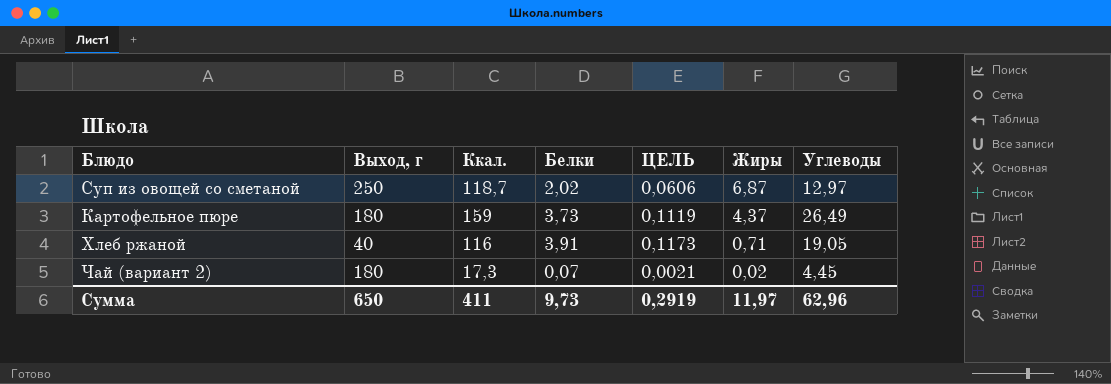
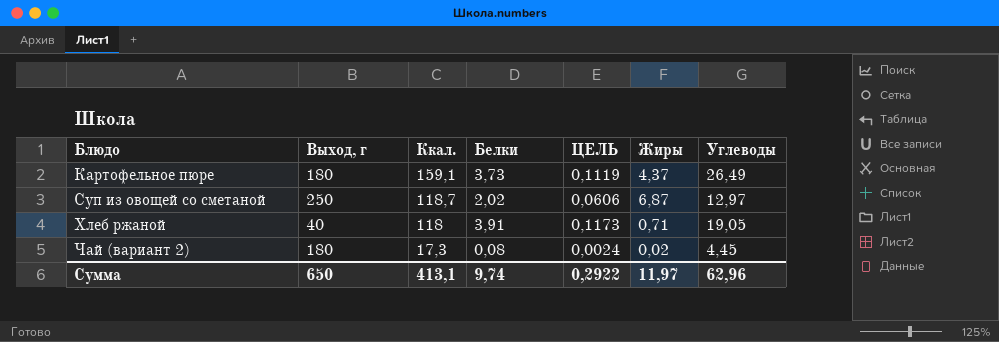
row order: Жиры descending -> Блюдо ascending
Картофельное пюре | Ккал.: 159 -> 159,1
Хлеб ржаной | Ккал.: 116 -> 118
Чай (вариант 2) | Белки: 0,07 -> 0,08
Чай (вариант 2) | ЦЕЛЬ: 0,0021 -> 0,0024
Сумма | Ккал.: 411 -> 413,1
Сумма | Белки: 9,73 -> 9,74
Сумма | ЦЕЛЬ: 0,2919 -> 0,2922

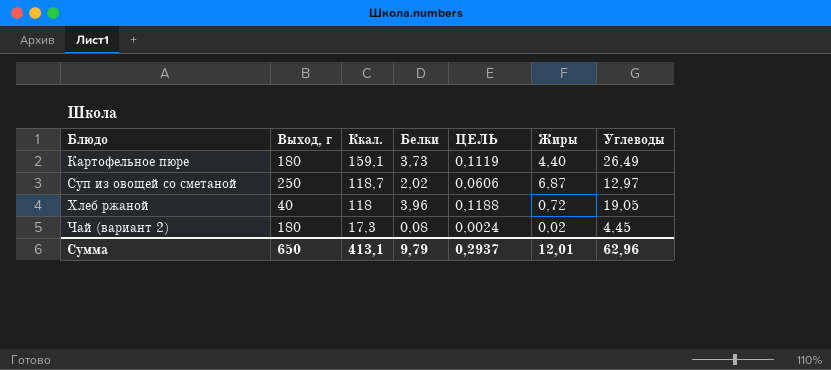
Картофельное пюре | Жиры: 4,37 -> 4,40
Хлеб ржаной | Белки: 3,91 -> 3,96
Хлеб ржаной | ЦЕЛЬ: 0,1173 -> 0,1188
Хлеб ржаной | Жиры: 0,71 -> 0,72
Сумма | Белки: 9,74 -> 9,79
Сумма | ЦЕЛЬ: 0,2922 -> 0,2937
Сумма | Жиры: 11,97 -> 12,01

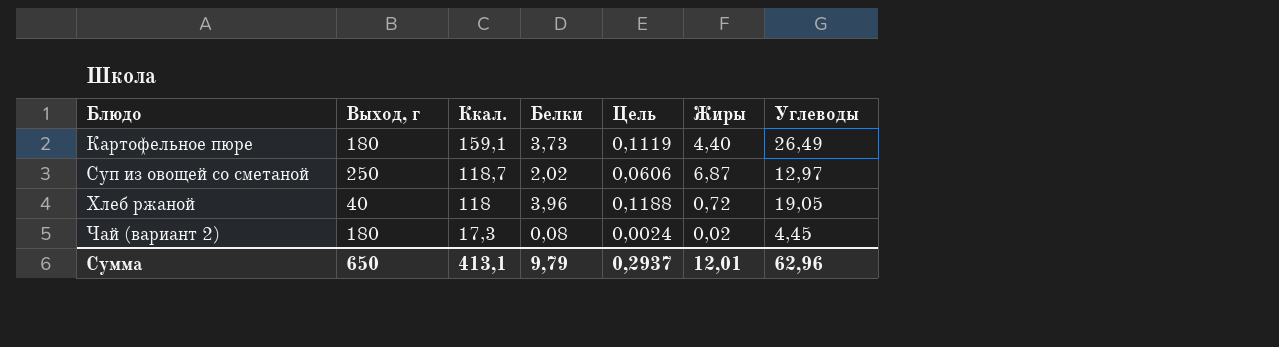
column name: ЦЕЛЬ -> Цель

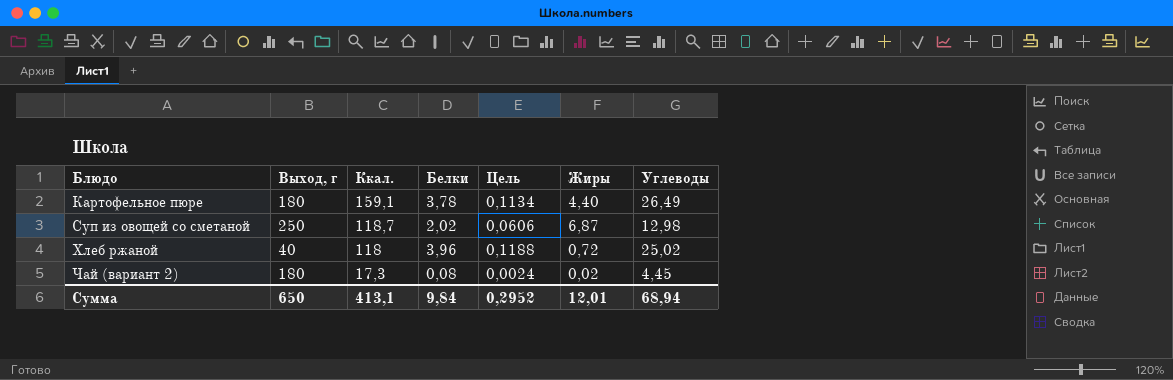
Картофельное пюре | Белки: 3,73 -> 3,78
Картофельное пюре | Цель: 0,1119 -> 0,1134
Суп из овощей со сметаной | Углеводы: 12,97 -> 12,98
Хлеб ржаной | Углеводы: 19,05 -> 25,02
Сумма | Белки: 9,79 -> 9,84
Сумма | Цель: 0,2937 -> 0,2952
Сумма | Углеводы: 62,96 -> 68,94

